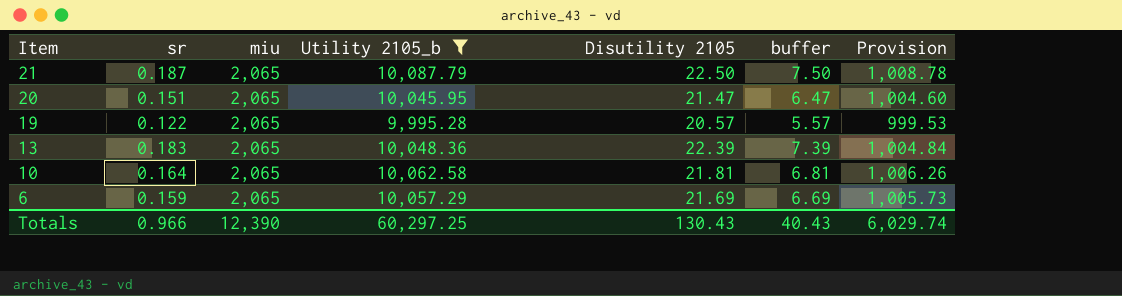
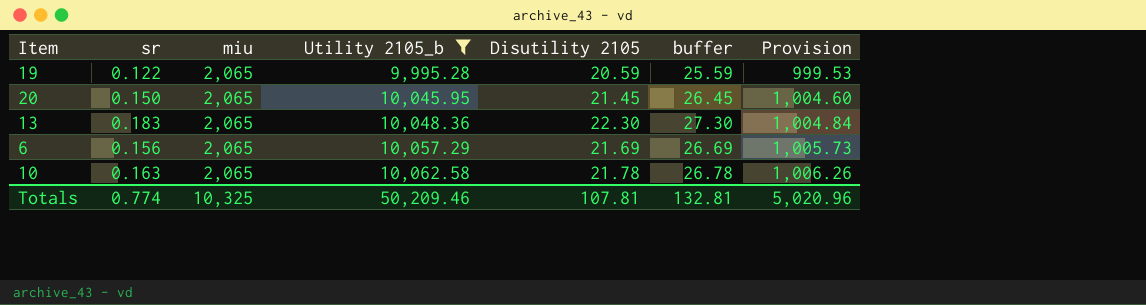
row order: Item descending -> Utility 2105_b ascending
column buffer | formula: [Disutility 2105] - 15 -> [Disutility 2105] + 5
row 21: 0.187 | 2,065 | 10,087.79 | 22.50 | 7.50 | 1,008.78 -> none
19 | Disutility 2105: 20.57 -> 20.59
20 | sr: 0.151 -> 0.150
20 | Disutility 2105: 21.47 -> 21.45
13 | Disutility 2105: 22.39 -> 22.30
6 | sr: 0.159 -> 0.156
10 | sr: 0.164 -> 0.163
10 | Disutility 2105: 21.81 -> 21.78
Totals | sr: 0.966 -> 0.774
Totals | miu: 12,390 -> 10,325
Totals | Utility 2105_b: 60,297.25 -> 50,209.46
Totals | Disutility 2105: 130.43 -> 107.81
Totals | buffer: 40.43 -> 132.81
Totals | Provision: 6,029.74 -> 5,020.96

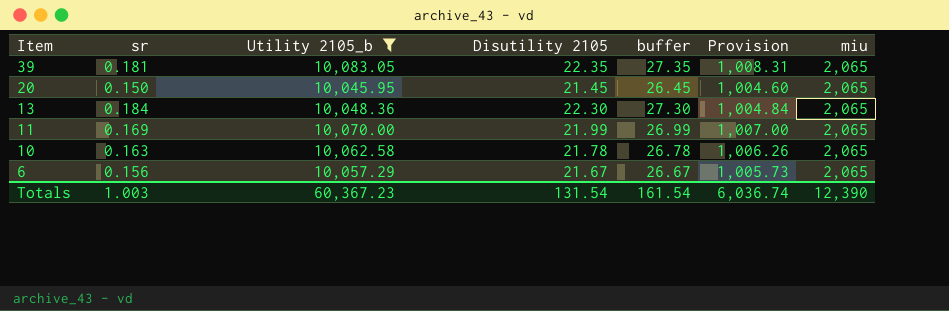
row order: Utility 2105_b ascending -> Item descending
column miu | position: 3 -> 7
row 19: 0.122 | 2,065 | 9,995.28 | 20.59 | 25.59 | 999.53 -> none
row 39: none -> 0.181 | 10,083.05 | 22.35 | 27.35 | 1,008.31 | 2,065
13 | sr: 0.183 -> 0.184
row 11: none -> 0.169 | 10,070.00 | 21.99 | 26.99 | 1,007.00 | 2,065
6 | Disutility 2105: 21.69 -> 21.67
6 | buffer: 26.69 -> 26.67
Totals | sr: 0.774 -> 1.003
Totals | Utility 2105_b: 50,209.46 -> 60,367.23
Totals | Disutility 2105: 107.81 -> 131.54
Totals | buffer: 132.81 -> 161.54
Totals | Provision: 5,020.96 -> 6,036.74
Totals | miu: 10,325 -> 12,390

